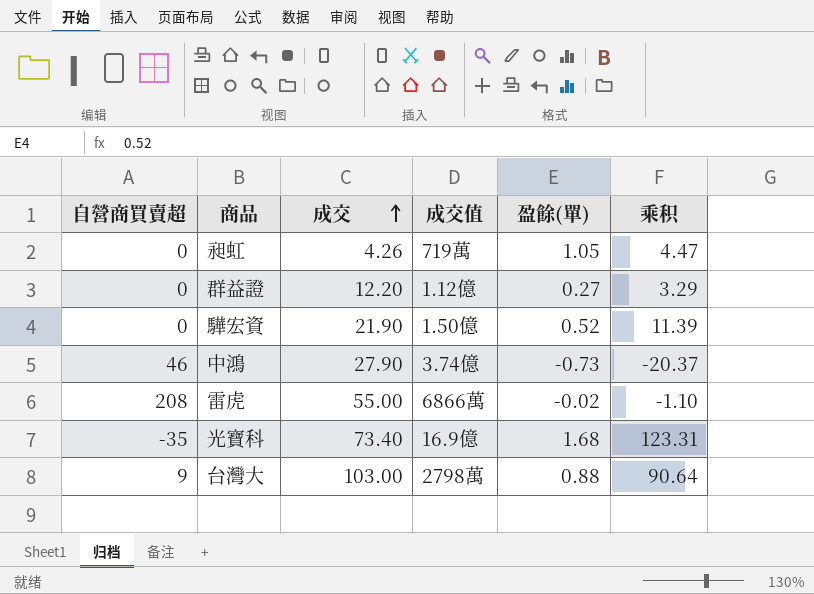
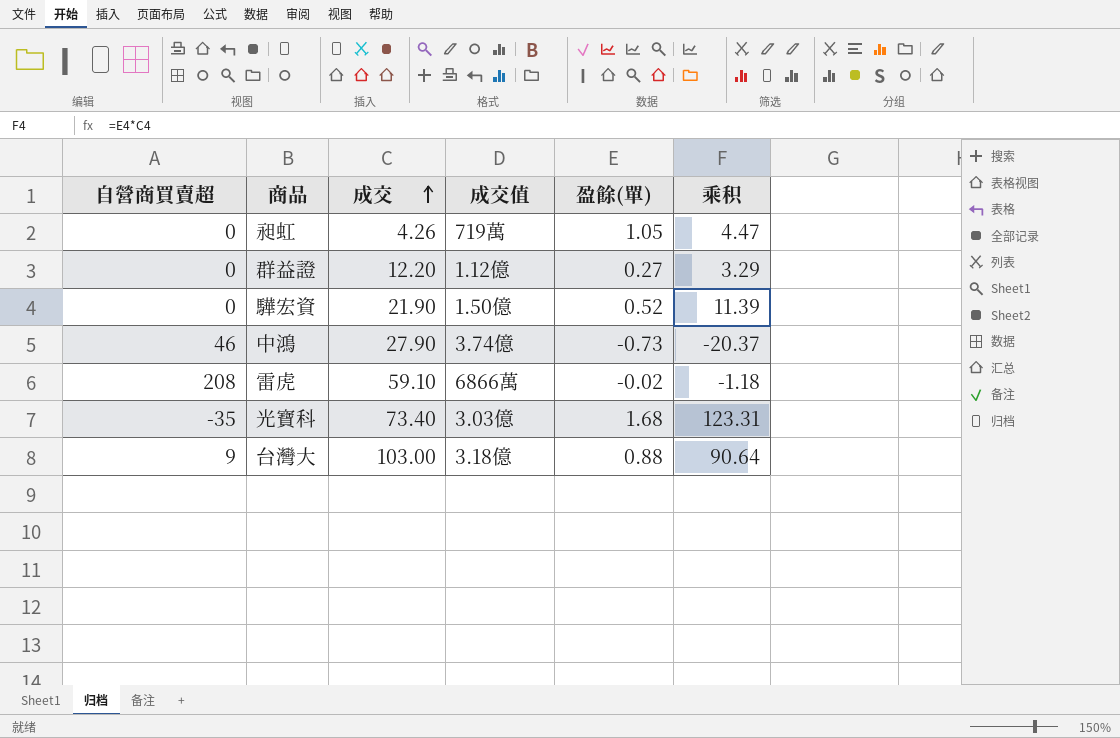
雷虎 | 成交: 55.00 -> 59.10
雷虎 | 乘积: -1.10 -> -1.18
光寶科 | 成交值: 16.9億 -> 3.03億
台灣大 | 成交值: 2798萬 -> 3.18億

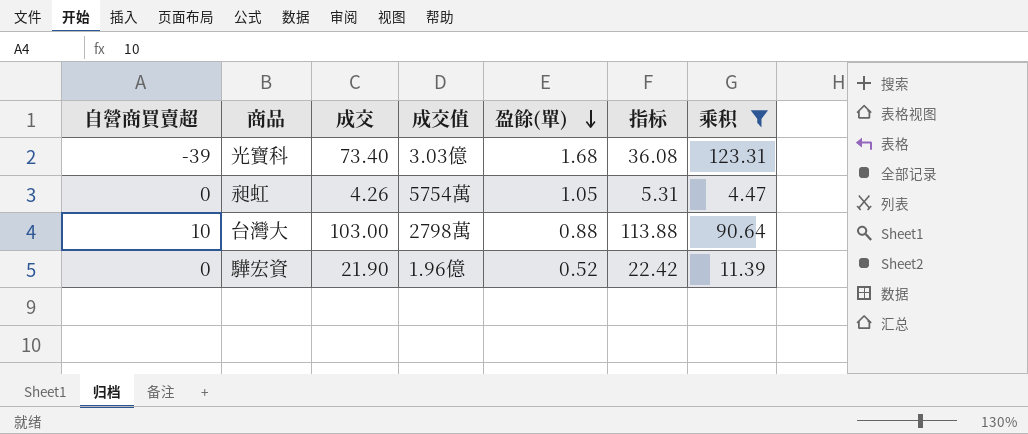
filter: none -> 乘积 >= 4.47
row order: 成交 ascending -> 盈餘(單) descending
column 指标 | formula: none -> [自營商買賣超] + [成交] + [盈餘(單)]
光寶科 | 自營商買賣超: -35 -> -39
昶虹 | 成交值: 719萬 -> 5754萬
台灣大 | 自營商買賣超: 9 -> 10
台灣大 | 成交值: 3.18億 -> 2798萬
驊宏資 | 成交值: 1.50億 -> 1.96億

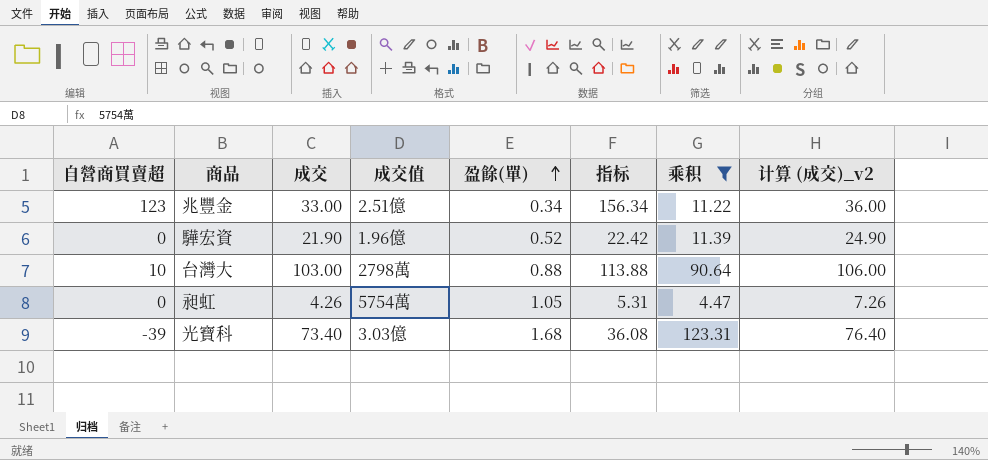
row order: 盈餘(單) descending -> 盈餘(單) ascending
column 计算 (成交)_v2 | formula: none -> [成交] + 3
row 兆豐金: none -> 123 | 33.00 | 2.51億 | 0.34 | 156.34 | 11.22 | 36.00

